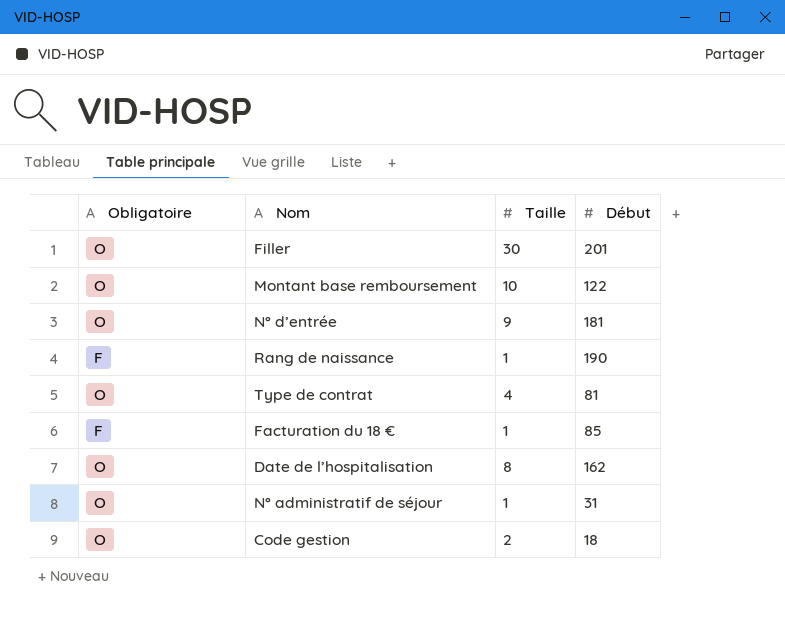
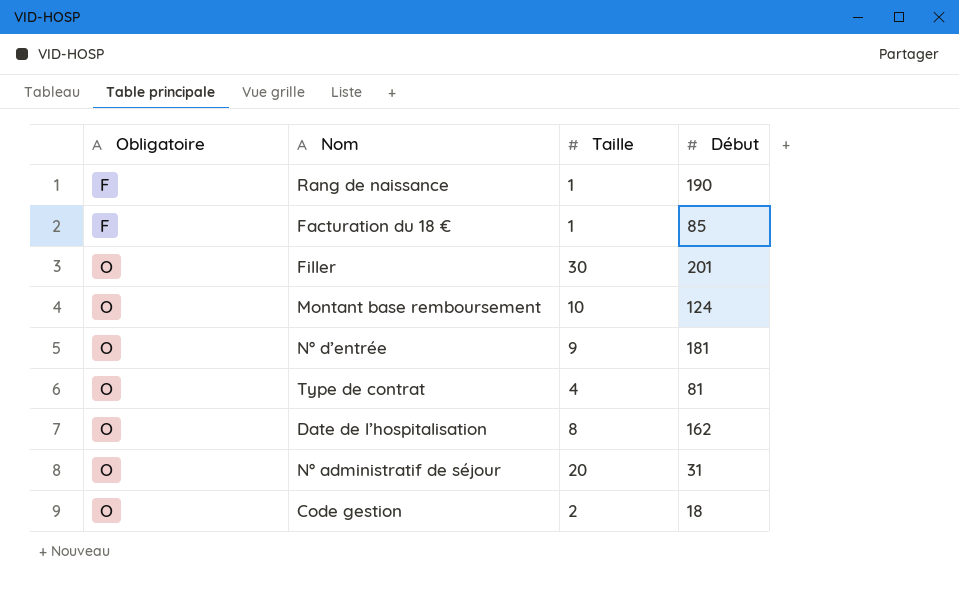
row order: none -> Obligatoire ascending
Montant base remboursement | Début: 122 -> 124
N° administratif de séjour | Taille: 1 -> 20

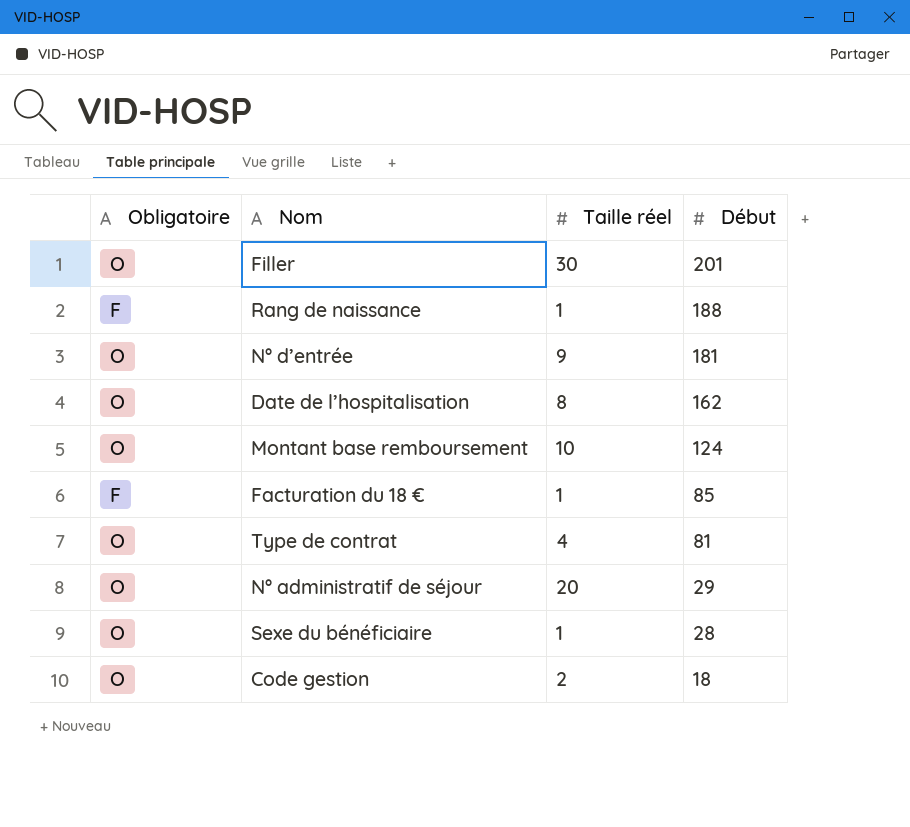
row order: Obligatoire ascending -> Début descending
column name: Taille -> Taille réel
Rang de naissance | Début: 190 -> 188
N° administratif de séjour | Début: 31 -> 29
row Sexe du bénéficiaire: none -> O | 1 | 28

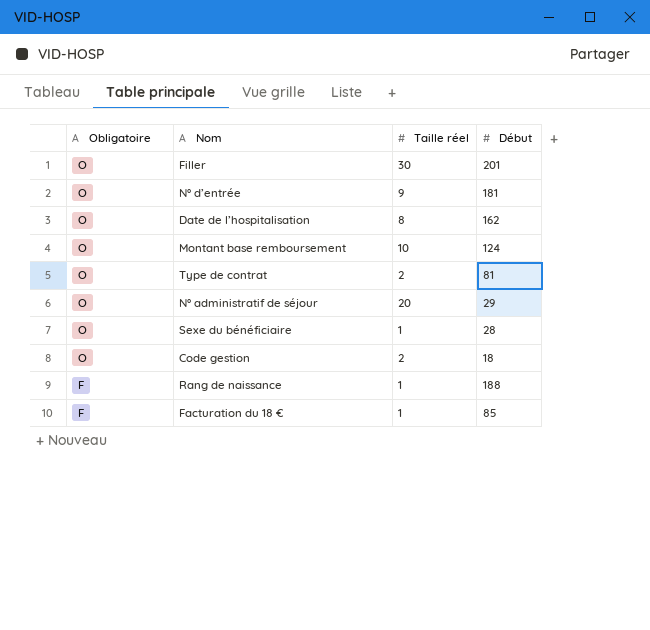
row order: Début descending -> Obligatoire descending
Type de contrat | Taille réel: 4 -> 2

